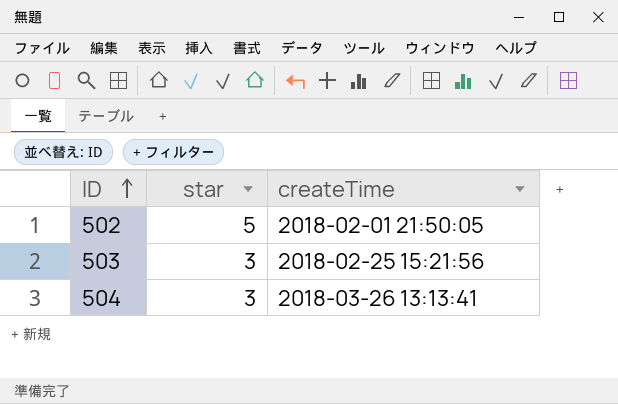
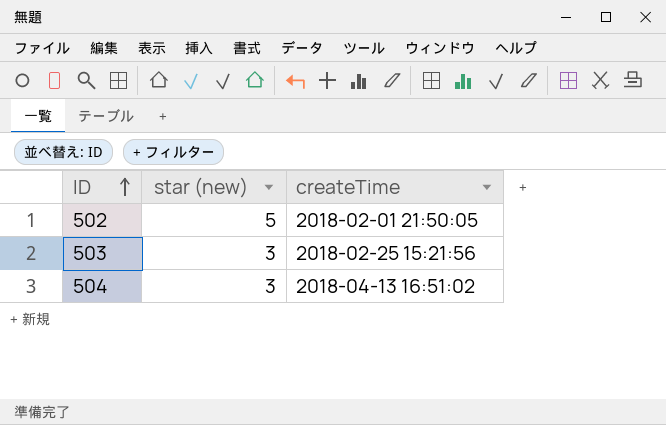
column name: star -> star (new)
504 | createTime: 2018-03-26 13:13:41 -> 2018-04-13 16:51:02

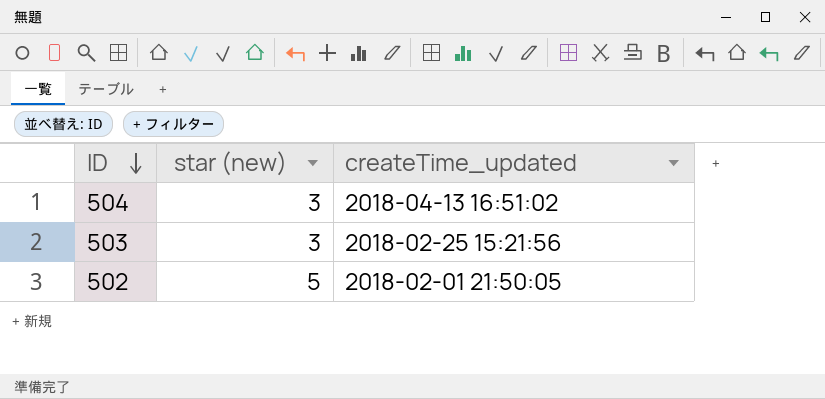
row order: ID ascending -> ID descending
column name: createTime -> createTime_updated

